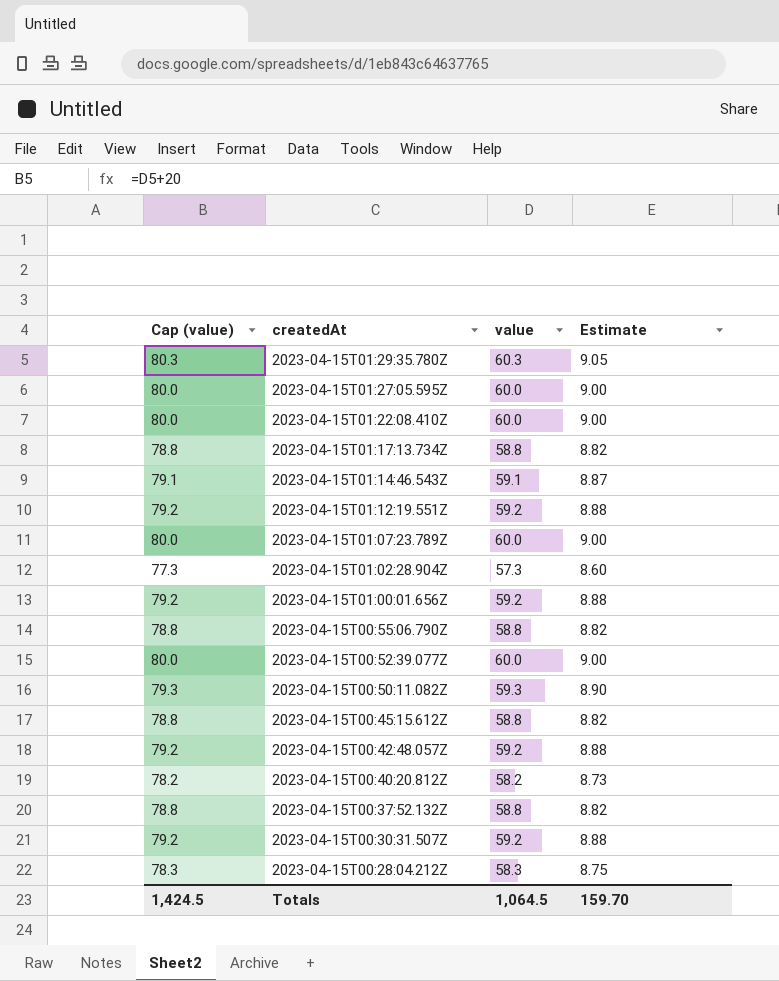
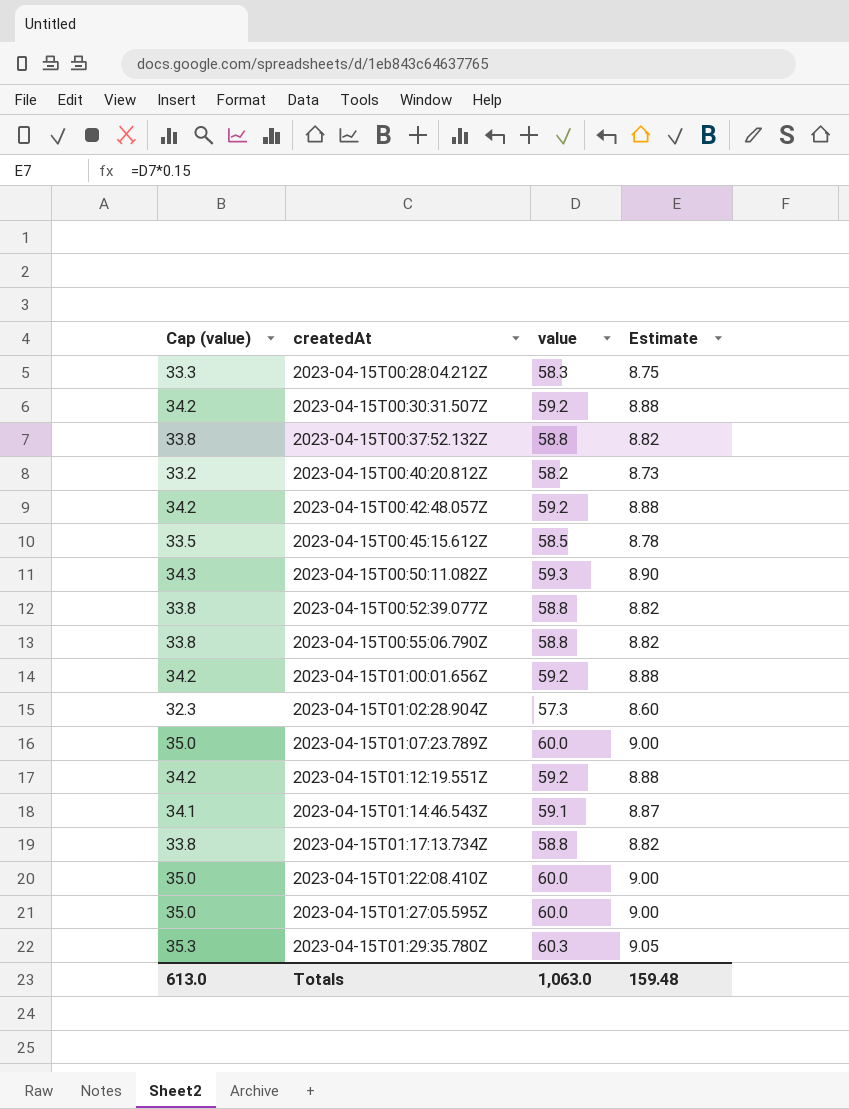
row order: createdAt descending -> createdAt ascending
column Cap (value) | formula: [value] + 20 -> [value] - 25
2023-04-15T00:45:15.612Z | value: 58.8 -> 58.5
2023-04-15T00:45:15.612Z | Estimate: 8.82 -> 8.78
2023-04-15T00:52:39.077Z | value: 60.0 -> 58.8
2023-04-15T00:52:39.077Z | Estimate: 9.00 -> 8.82
Totals | Cap (value): 1,424.5 -> 613.0
Totals | value: 1,064.5 -> 1,063.0
Totals | Estimate: 159.70 -> 159.48

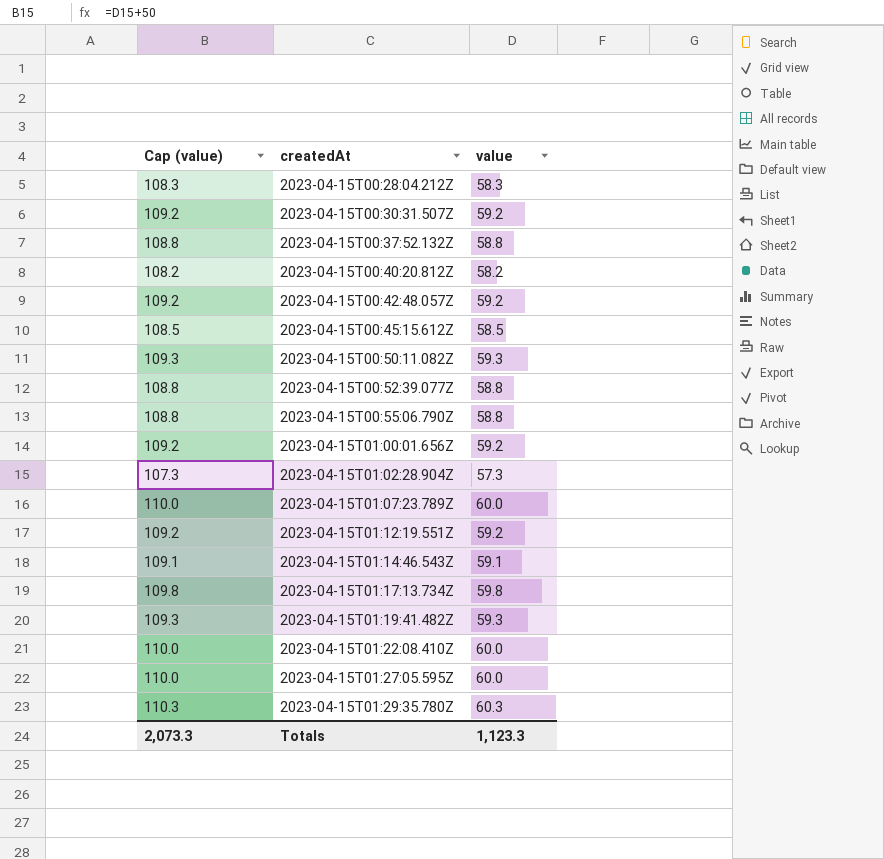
column Estimate | formula: [value] * 0.15 -> none
column Cap (value) | formula: [value] - 25 -> [value] + 50
2023-04-15T01:17:13.734Z | value: 58.8 -> 59.8
row 2023-04-15T01:19:41.482Z: none -> 109.3 | 59.3
Totals | Cap (value): 613.0 -> 2,073.3
Totals | value: 1,063.0 -> 1,123.3

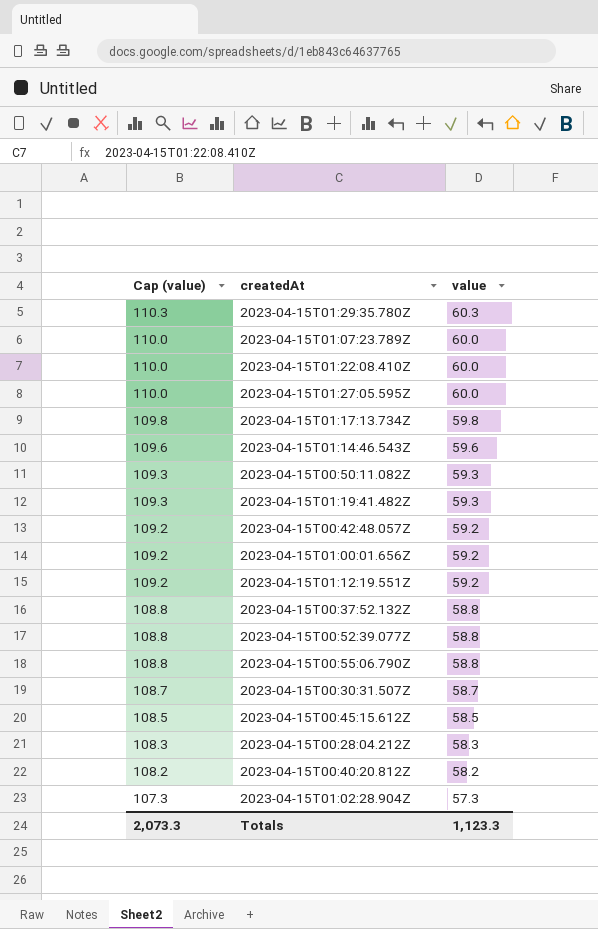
row order: createdAt ascending -> Cap (value) descending
2023-04-15T01:14:46.543Z | Cap (value): 109.1 -> 109.6
2023-04-15T01:14:46.543Z | value: 59.1 -> 59.6
2023-04-15T00:30:31.507Z | Cap (value): 109.2 -> 108.7
2023-04-15T00:30:31.507Z | value: 59.2 -> 58.7

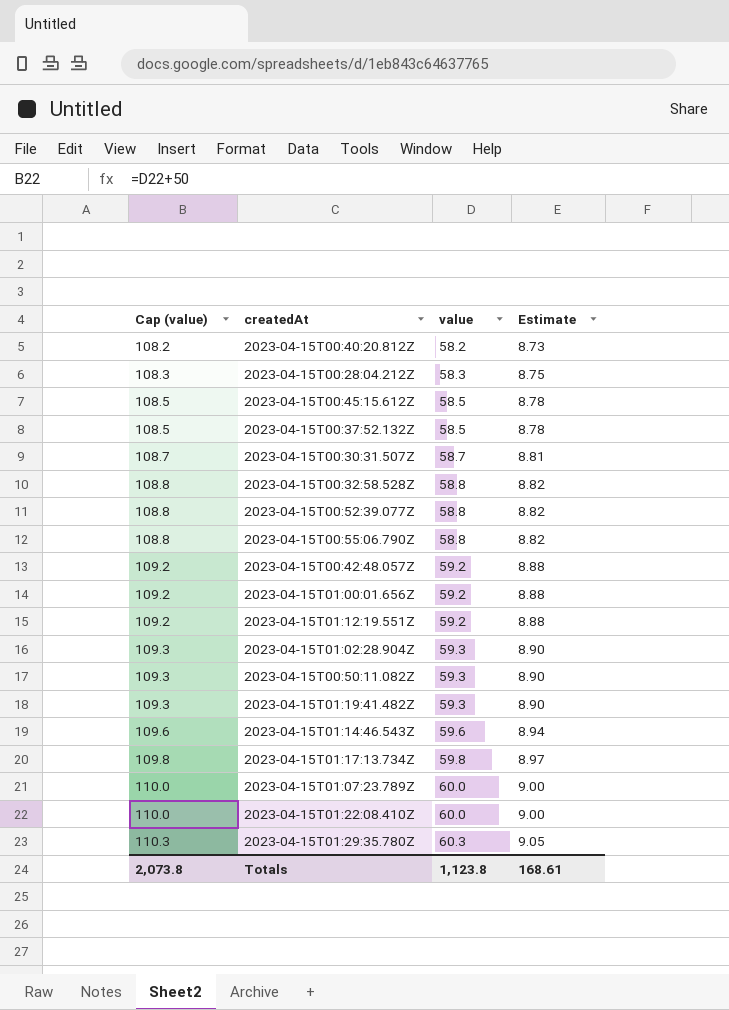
row order: Cap (value) descending -> Cap (value) ascending
column Estimate | formula: none -> [value] * 0.15
row 2023-04-15T01:27:05.595Z: 110.0 | 60.0 -> none
2023-04-15T00:37:52.132Z | Cap (value): 108.8 -> 108.5
2023-04-15T00:37:52.132Z | value: 58.8 -> 58.5
row 2023-04-15T00:32:58.528Z: none -> 108.8 | 58.8 | 8.82
2023-04-15T01:02:28.904Z | Cap (value): 107.3 -> 109.3
2023-04-15T01:02:28.904Z | value: 57.3 -> 59.3
Totals | Cap (value): 2,073.3 -> 2,073.8
Totals | value: 1,123.3 -> 1,123.8

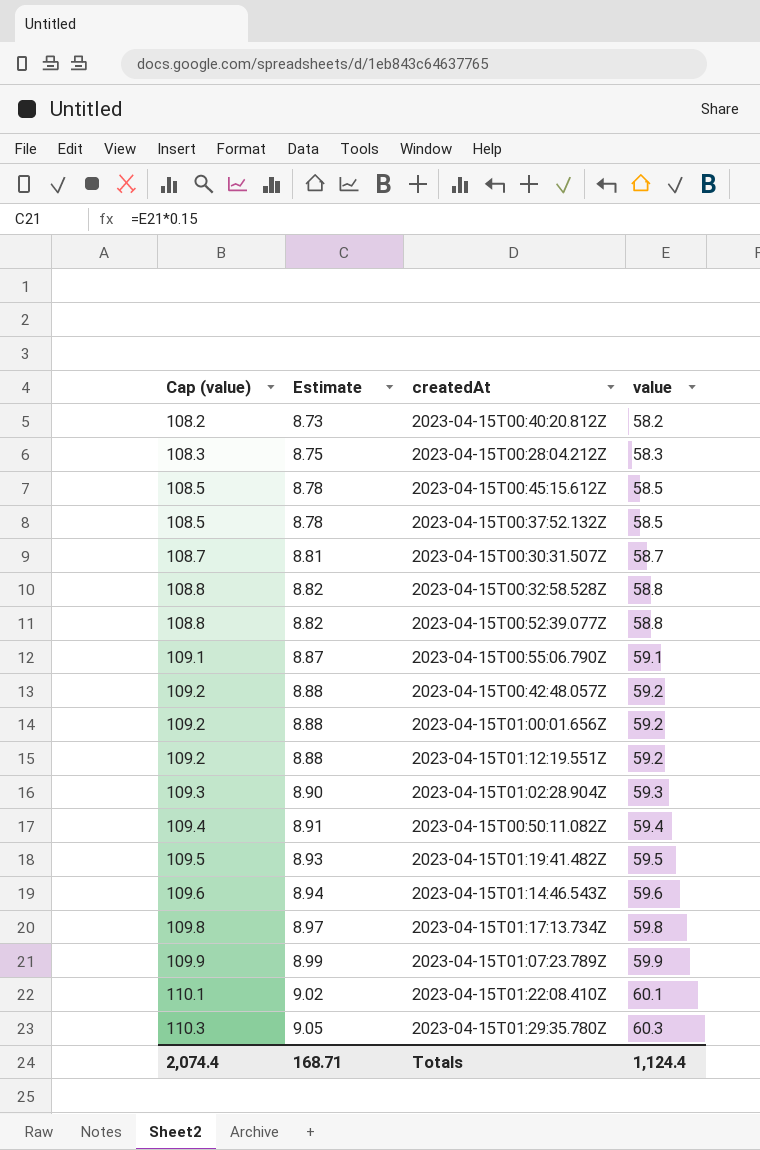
column Estimate | position: 4 -> 2
2023-04-15T00:55:06.790Z | Cap (value): 108.8 -> 109.1
2023-04-15T00:55:06.790Z | Estimate: 8.82 -> 8.87
2023-04-15T00:55:06.790Z | value: 58.8 -> 59.1
2023-04-15T00:50:11.082Z | Cap (value): 109.3 -> 109.4
2023-04-15T00:50:11.082Z | Estimate: 8.90 -> 8.91
2023-04-15T00:50:11.082Z | value: 59.3 -> 59.4
2023-04-15T01:19:41.482Z | Cap (value): 109.3 -> 109.5
2023-04-15T01:19:41.482Z | Estimate: 8.90 -> 8.93
2023-04-15T01:19:41.482Z | value: 59.3 -> 59.5
2023-04-15T01:07:23.789Z | Cap (value): 110.0 -> 109.9
2023-04-15T01:07:23.789Z | Estimate: 9.00 -> 8.99
2023-04-15T01:07:23.789Z | value: 60.0 -> 59.9
2023-04-15T01:22:08.410Z | Cap (value): 110.0 -> 110.1
2023-04-15T01:22:08.410Z | Estimate: 9.00 -> 9.02
2023-04-15T01:22:08.410Z | value: 60.0 -> 60.1
Totals | Cap (value): 2,073.8 -> 2,074.4
Totals | Estimate: 168.61 -> 168.71
Totals | value: 1,123.8 -> 1,124.4

